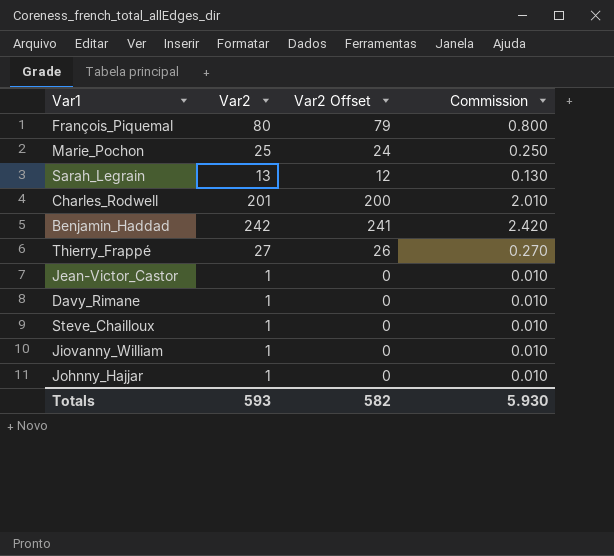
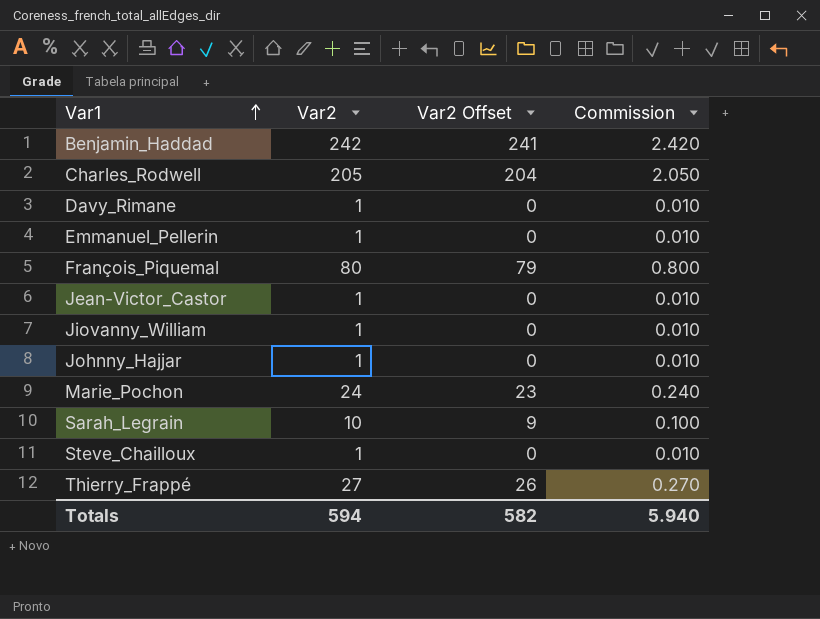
row order: none -> Var1 ascending
Charles_Rodwell | Var2: 201 -> 205
Charles_Rodwell | Var2 Offset: 200 -> 204
Charles_Rodwell | Commission: 2.010 -> 2.050
row Emmanuel_Pellerin: none -> 1 | 0 | 0.010
Marie_Pochon | Var2: 25 -> 24
Marie_Pochon | Var2 Offset: 24 -> 23
Marie_Pochon | Commission: 0.250 -> 0.240
Sarah_Legrain | Var2: 13 -> 10
Sarah_Legrain | Var2 Offset: 12 -> 9
Sarah_Legrain | Commission: 0.130 -> 0.100
Totals | Var2: 593 -> 594
Totals | Commission: 5.930 -> 5.940

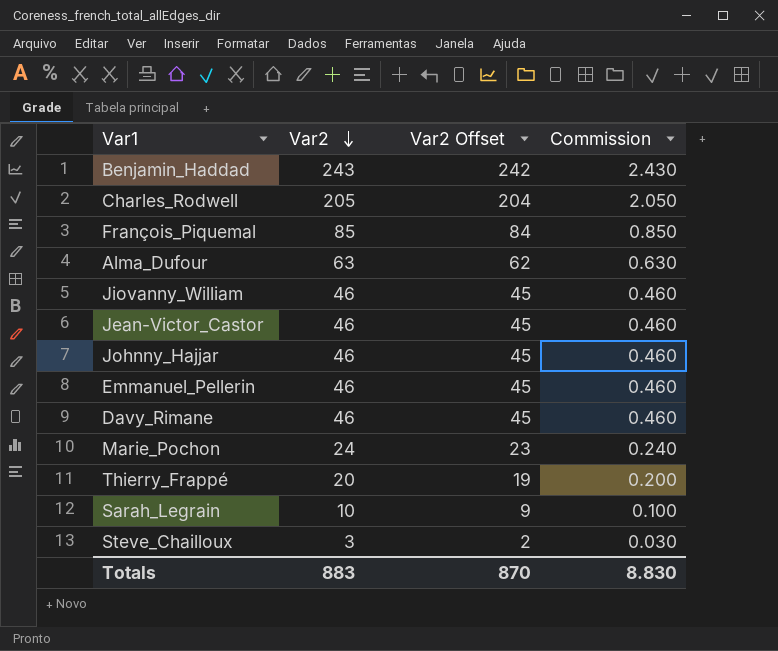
row order: Var1 ascending -> Var2 descending
Benjamin_Haddad | Var2: 242 -> 243
Benjamin_Haddad | Var2 Offset: 241 -> 242
Benjamin_Haddad | Commission: 2.420 -> 2.430
François_Piquemal | Var2: 80 -> 85
François_Piquemal | Var2 Offset: 79 -> 84
François_Piquemal | Commission: 0.800 -> 0.850
row Alma_Dufour: none -> 63 | 62 | 0.630
Jiovanny_William | Var2: 1 -> 46
Jiovanny_William | Var2 Offset: 0 -> 45
Jiovanny_William | Commission: 0.010 -> 0.460
Jean-Victor_Castor | Var2: 1 -> 46
Jean-Victor_Castor | Var2 Offset: 0 -> 45
Jean-Victor_Castor | Commission: 0.010 -> 0.460
Johnny_Hajjar | Var2: 1 -> 46
Johnny_Hajjar | Var2 Offset: 0 -> 45
Johnny_Hajjar | Commission: 0.010 -> 0.460
Emmanuel_Pellerin | Var2: 1 -> 46
Emmanuel_Pellerin | Var2 Offset: 0 -> 45
Emmanuel_Pellerin | Commission: 0.010 -> 0.460
Davy_Rimane | Var2: 1 -> 46
Davy_Rimane | Var2 Offset: 0 -> 45
Davy_Rimane | Commission: 0.010 -> 0.460
Thierry_Frappé | Var2: 27 -> 20
Thierry_Frappé | Var2 Offset: 26 -> 19
Thierry_Frappé | Commission: 0.270 -> 0.200
Steve_Chailloux | Var2: 1 -> 3
Steve_Chailloux | Var2 Offset: 0 -> 2
Steve_Chailloux | Commission: 0.010 -> 0.030
Totals | Var2: 594 -> 883
Totals | Var2 Offset: 582 -> 870
Totals | Commission: 5.940 -> 8.830

